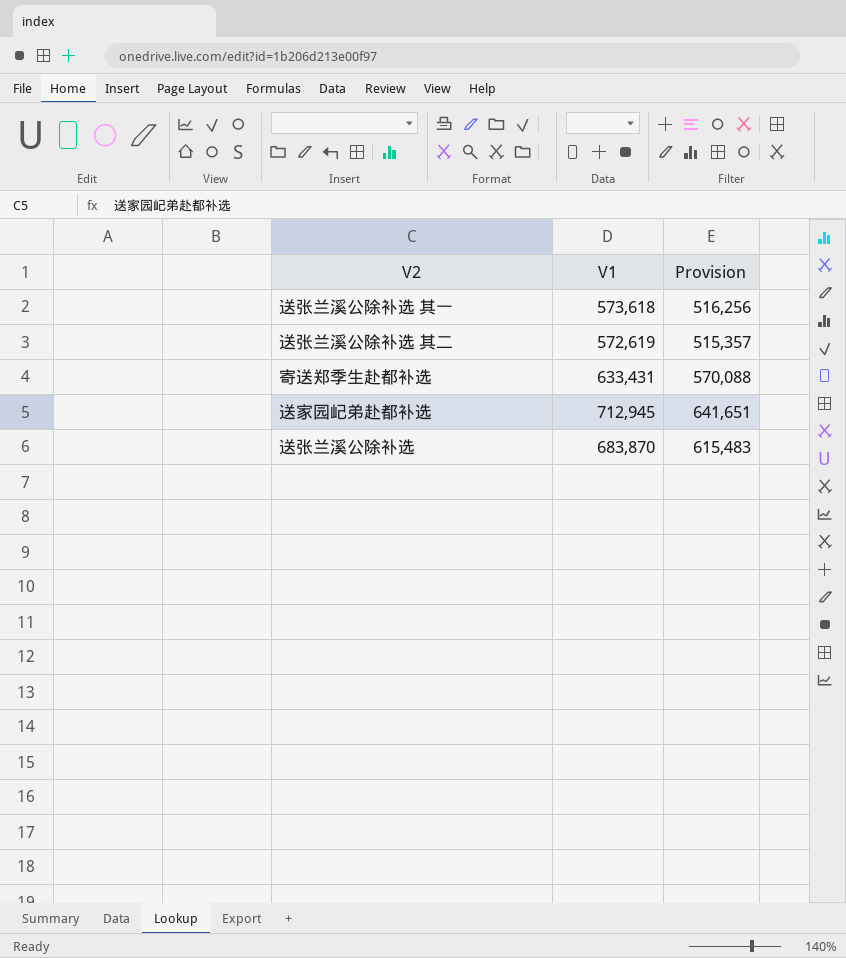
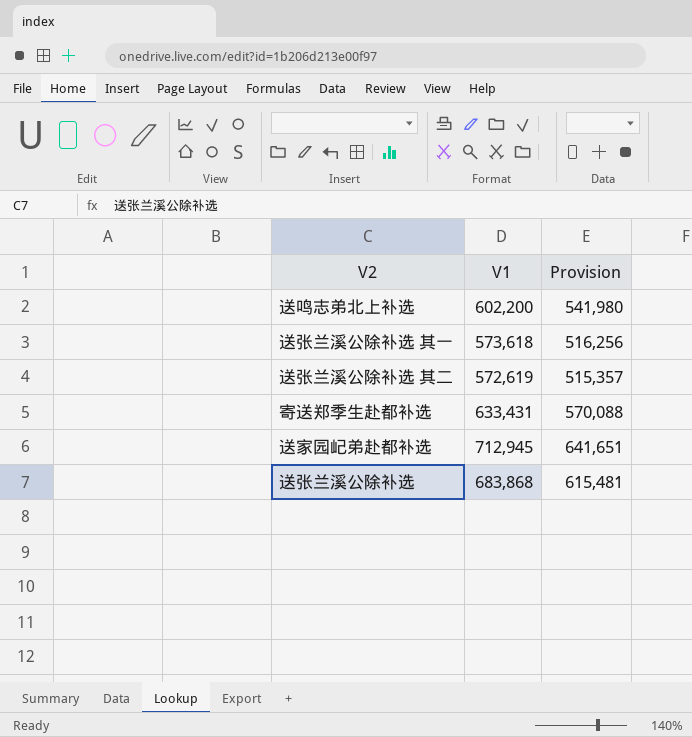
row 送鸣志弟北上补选: none -> 602,200 | 541,980
送张兰溪公除补选 | V1: 683,870 -> 683,868
送张兰溪公除补选 | Provision: 615,483 -> 615,481

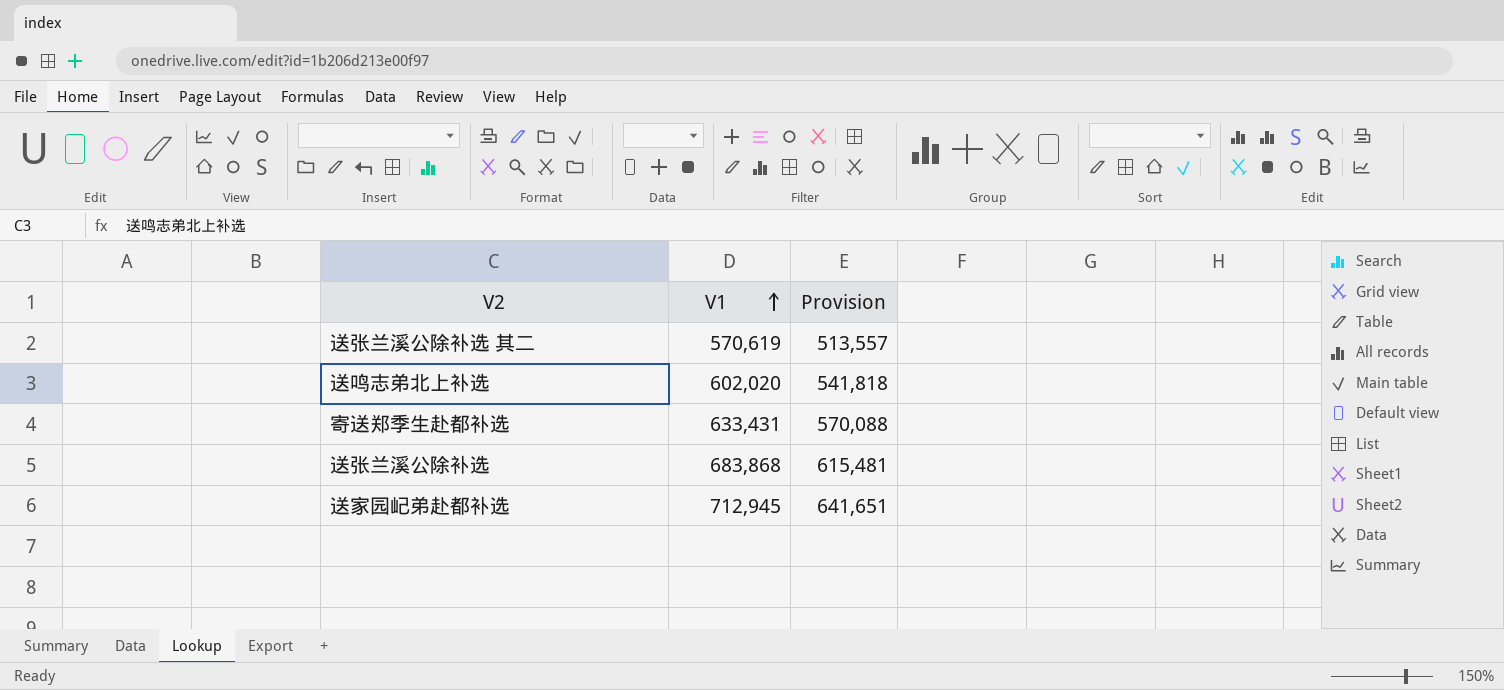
row order: none -> V1 ascending
row 送张兰溪公除补选 其一: 573,618 | 516,256 -> none
送张兰溪公除补选 其二 | V1: 572,619 -> 570,619
送张兰溪公除补选 其二 | Provision: 515,357 -> 513,557
送鸣志弟北上补选 | V1: 602,200 -> 602,020
送鸣志弟北上补选 | Provision: 541,980 -> 541,818

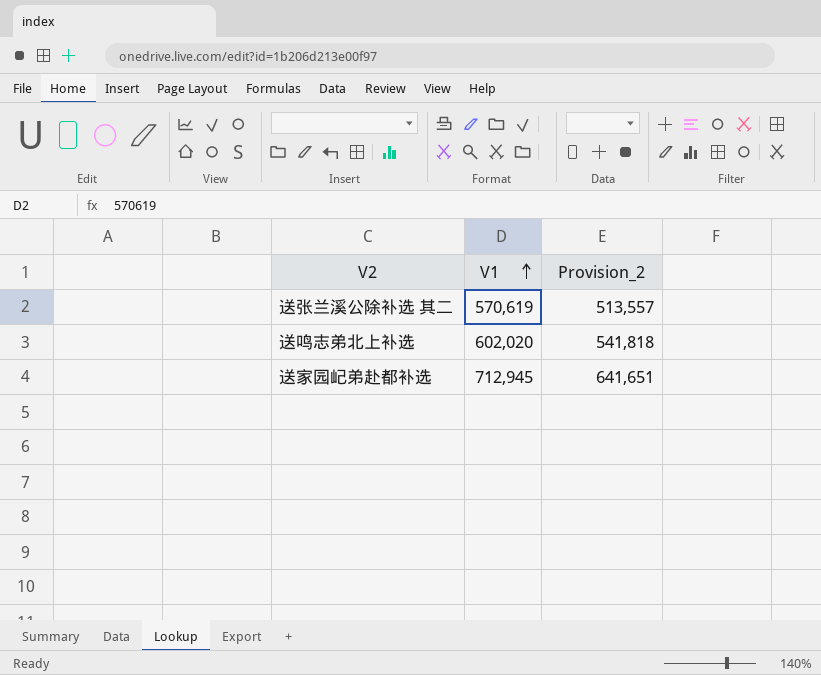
column name: Provision -> Provision_2
row 寄送郑季生赴都补选: 633,431 | 570,088 -> none
row 送张兰溪公除补选: 683,868 | 615,481 -> none

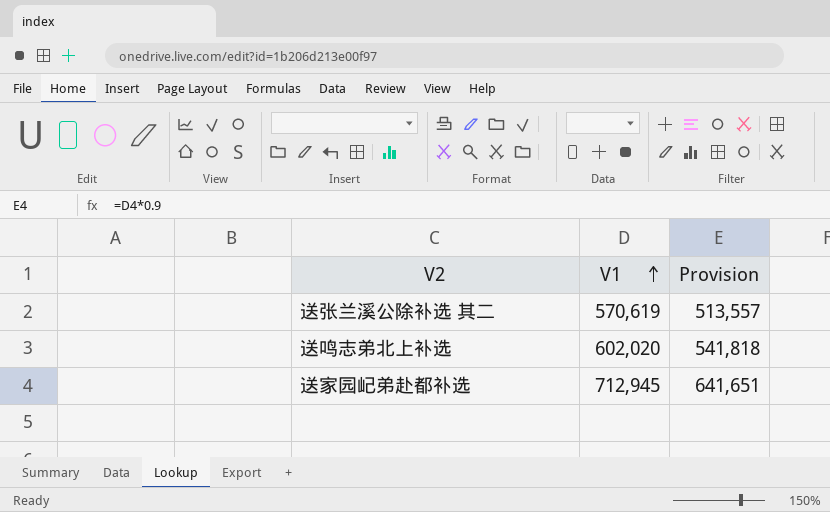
column name: Provision_2 -> Provision

